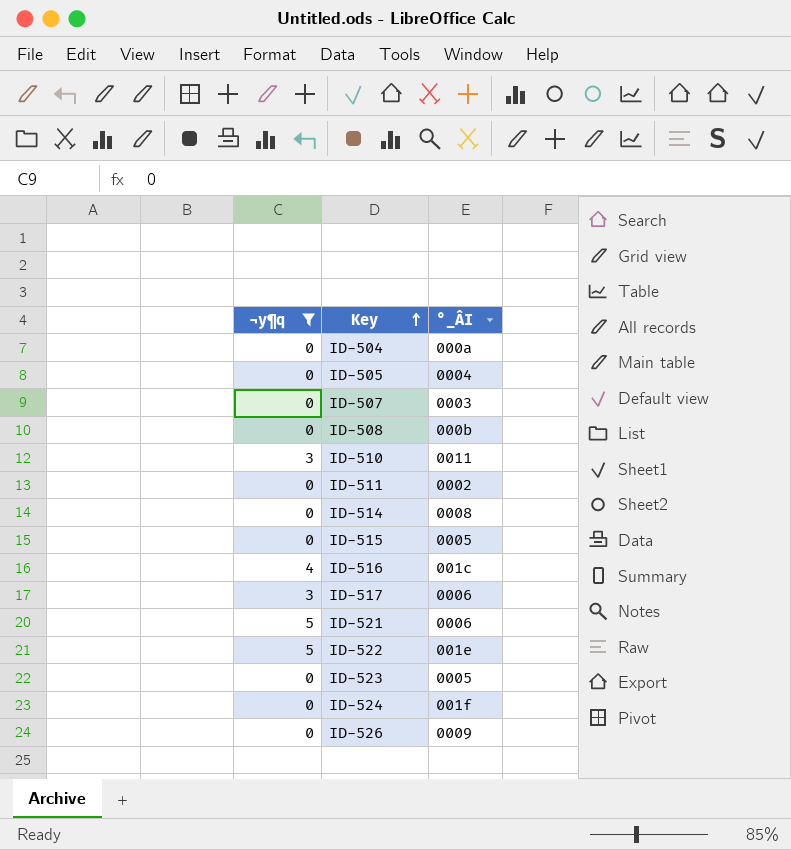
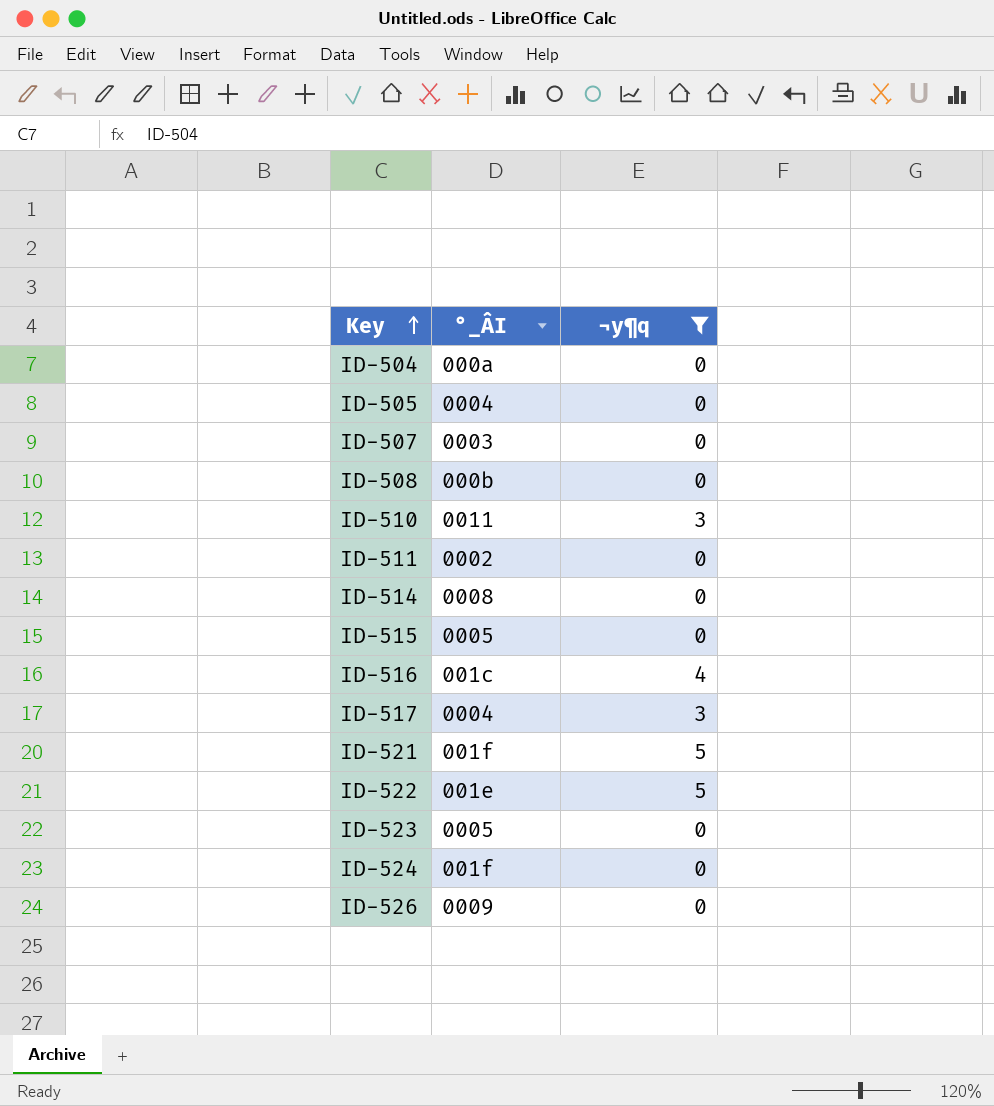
column ¬y¶q | position: 1 -> 3
ID-517 | °_ÂI: 0006 -> 0004
ID-521 | °_ÂI: 0006 -> 001f

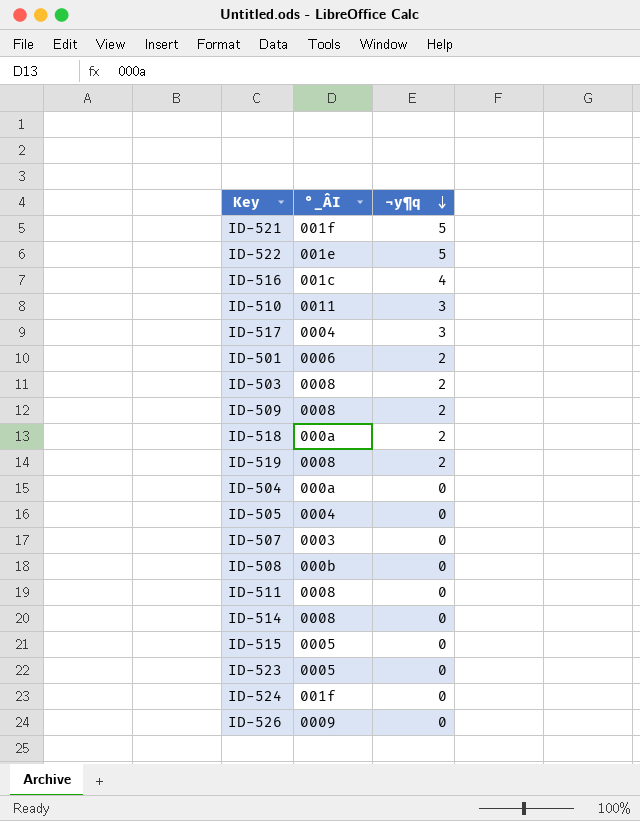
filter: ¬y¶q != 2 -> none
row order: Key ascending -> ¬y¶q descending
ID-511 | °_ÂI: 0002 -> 0008

